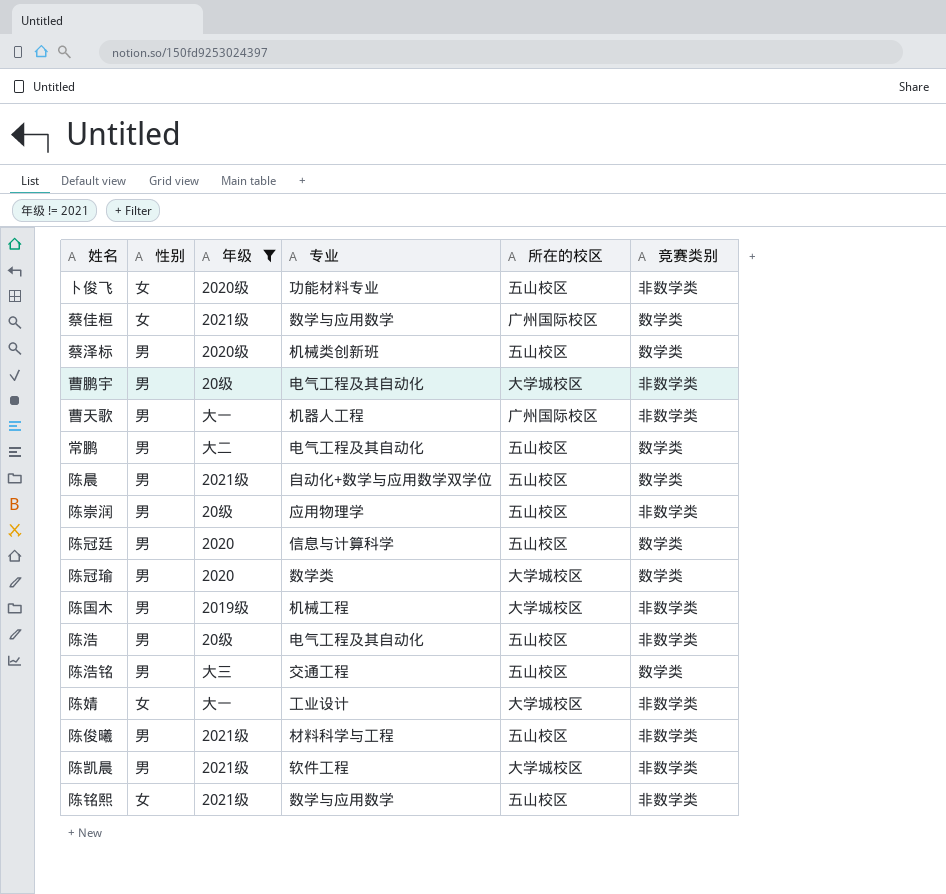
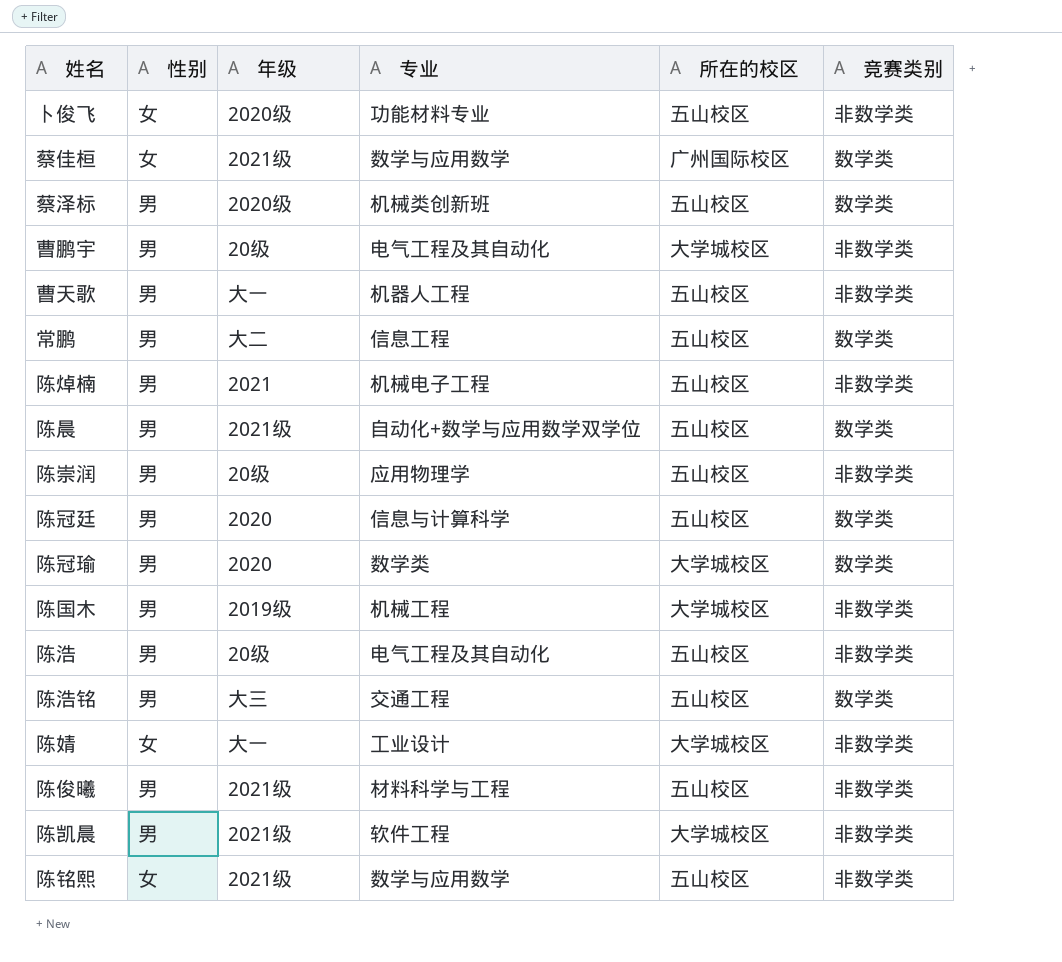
filter: 年级 != 2021 -> none
曹天歌 | 所在的校区: 广州国际校区 -> 五山校区
常鹏 | 专业: 电气工程及其自动化 -> 信息工程

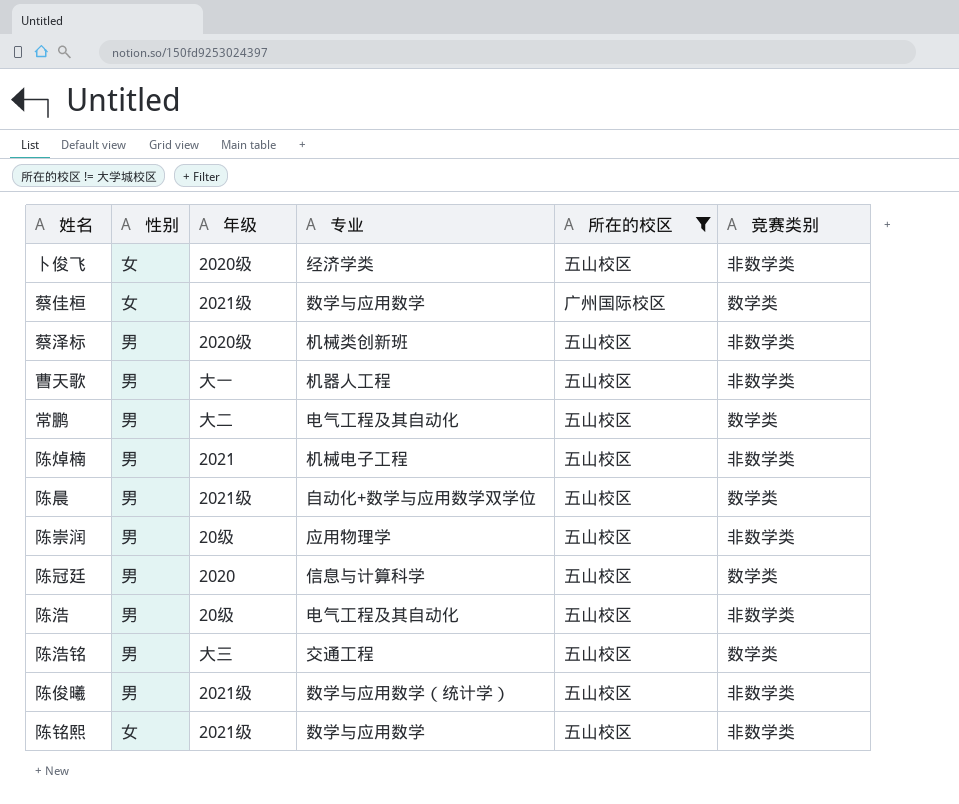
filter: none -> 所在的校区 != 大学城校区
卜俊飞 | 专业: 功能材料专业 -> 经济学类
蔡泽标 | 竞赛类别: 数学类 -> 非数学类
常鹏 | 专业: 信息工程 -> 电气工程及其自动化
陈俊曦 | 专业: 材料科学与工程 -> 数学与应用数学（统计学）

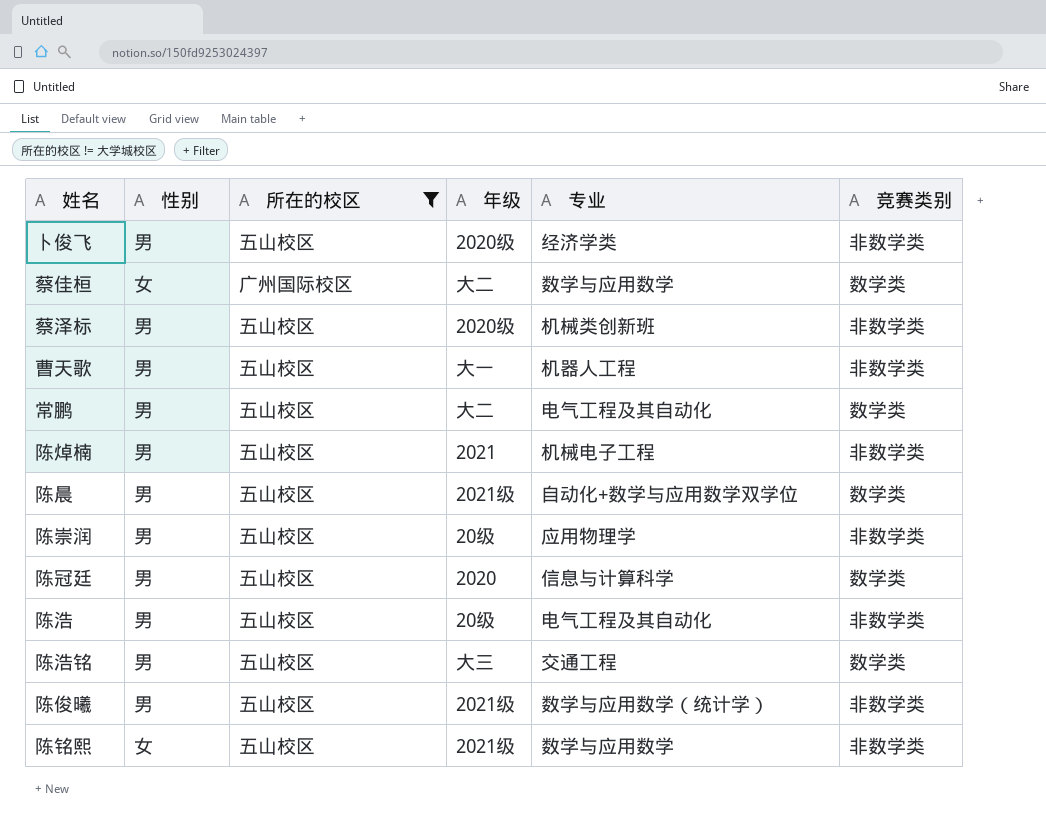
column 所在的校区 | position: 5 -> 3
卜俊飞 | 性别: 女 -> 男
蔡佳桓 | 年级: 2021级 -> 大二

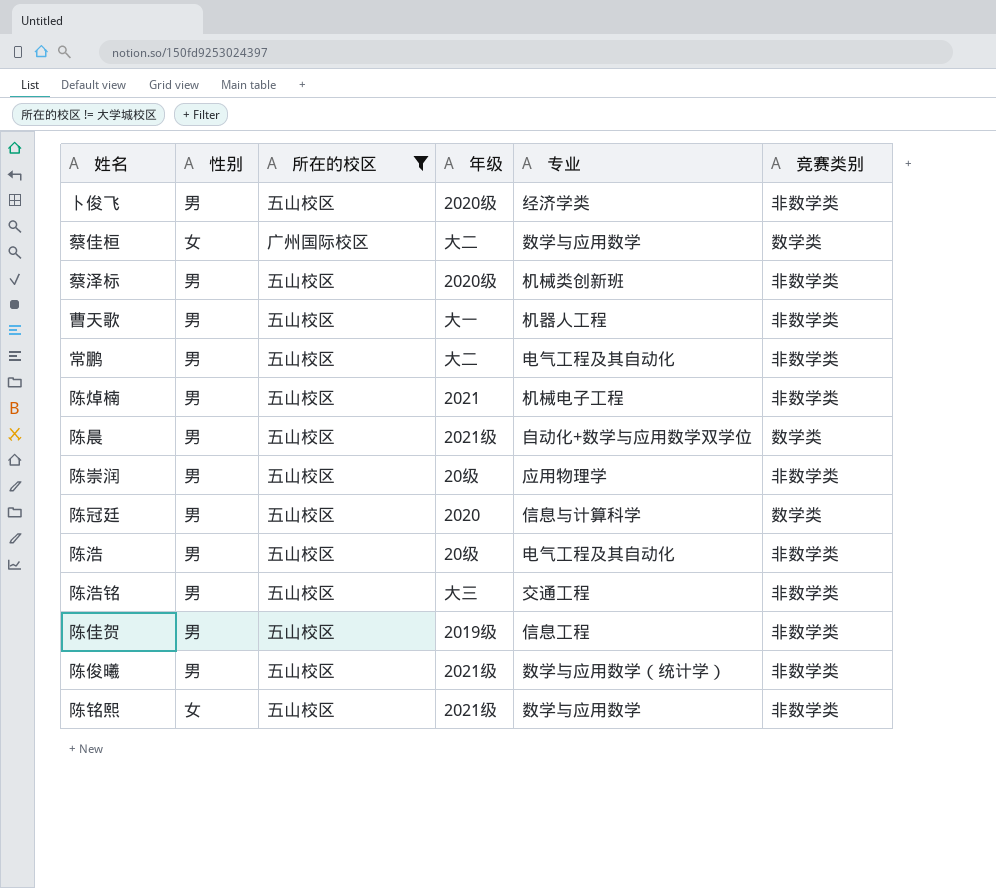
常鹏 | 竞赛类别: 数学类 -> 非数学类
陈浩铭 | 竞赛类别: 数学类 -> 非数学类
row 陈佳贺: none -> 男 | 五山校区 | 2019级 | 信息工程 | 非数学类

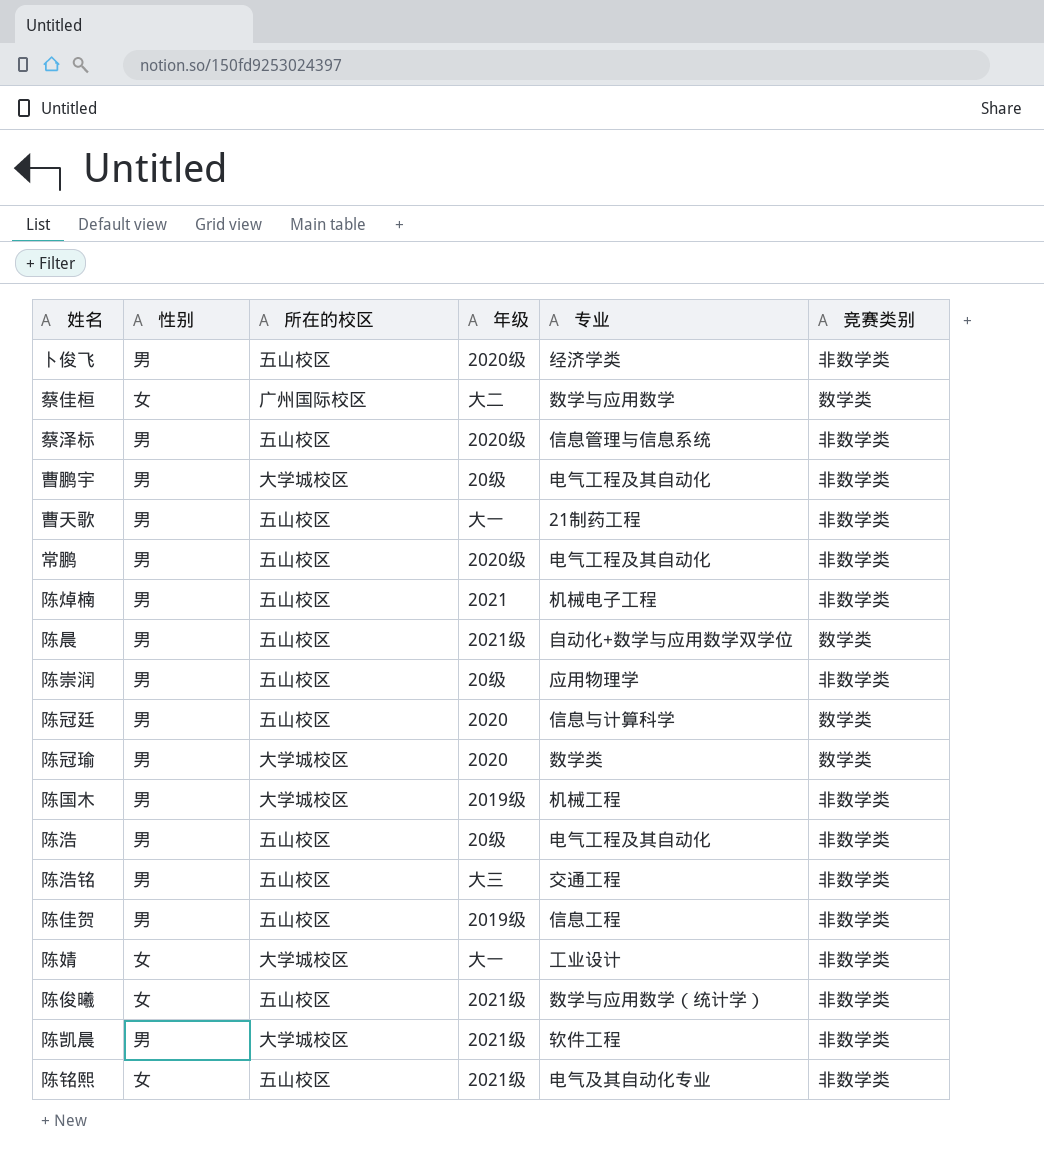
filter: 所在的校区 != 大学城校区 -> none
蔡泽标 | 专业: 机械类创新班 -> 信息管理与信息系统
曹天歌 | 专业: 机器人工程 -> 21制药工程
常鹏 | 年级: 大二 -> 2020级
陈俊曦 | 性别: 男 -> 女
陈铭熙 | 专业: 数学与应用数学 -> 电气及其自动化专业

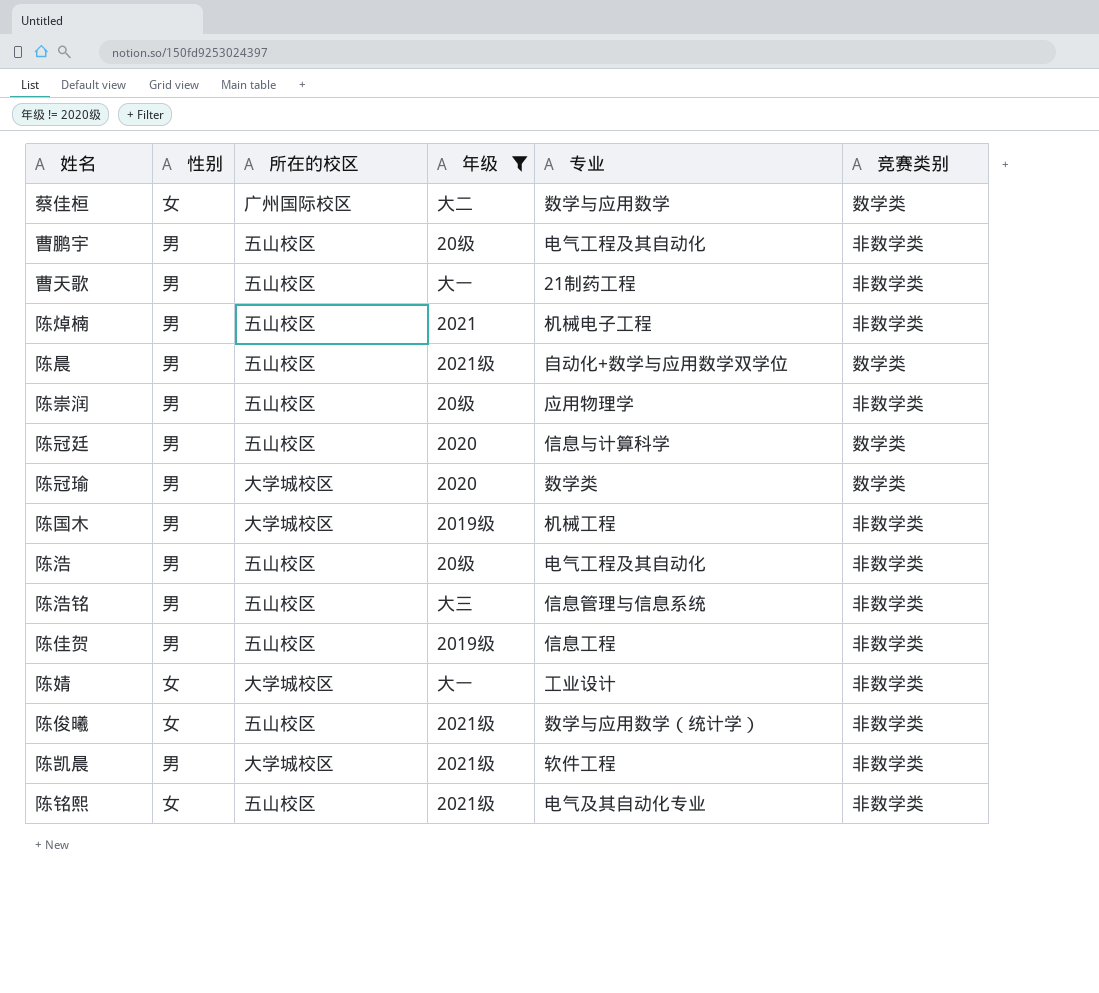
filter: none -> 年级 != 2020级
曹鹏宇 | 所在的校区: 大学城校区 -> 五山校区
陈浩铭 | 专业: 交通工程 -> 信息管理与信息系统

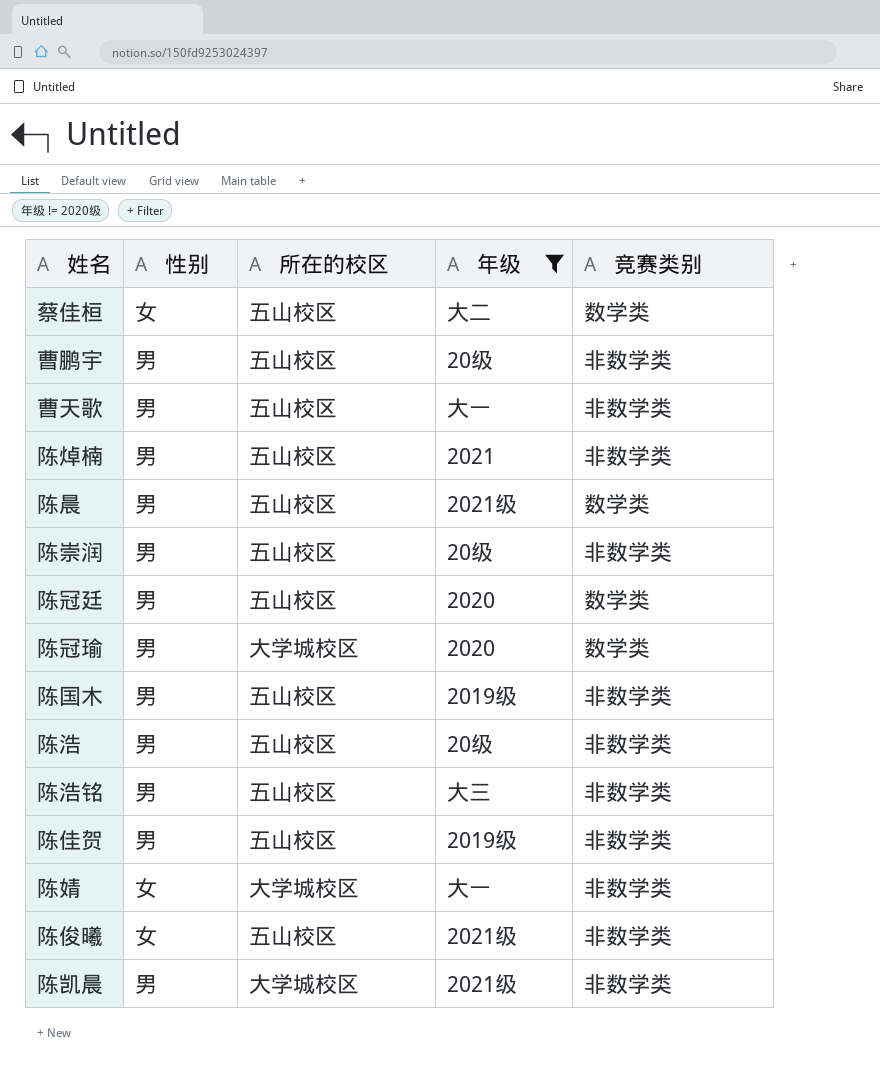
column 专业 | position: 5 -> none
row 陈铭熙: 女 | 五山校区 | 2021级 | 电气及其自动化专业 | 非数学类 -> none
蔡佳桓 | 所在的校区: 广州国际校区 -> 五山校区
陈国木 | 所在的校区: 大学城校区 -> 五山校区

